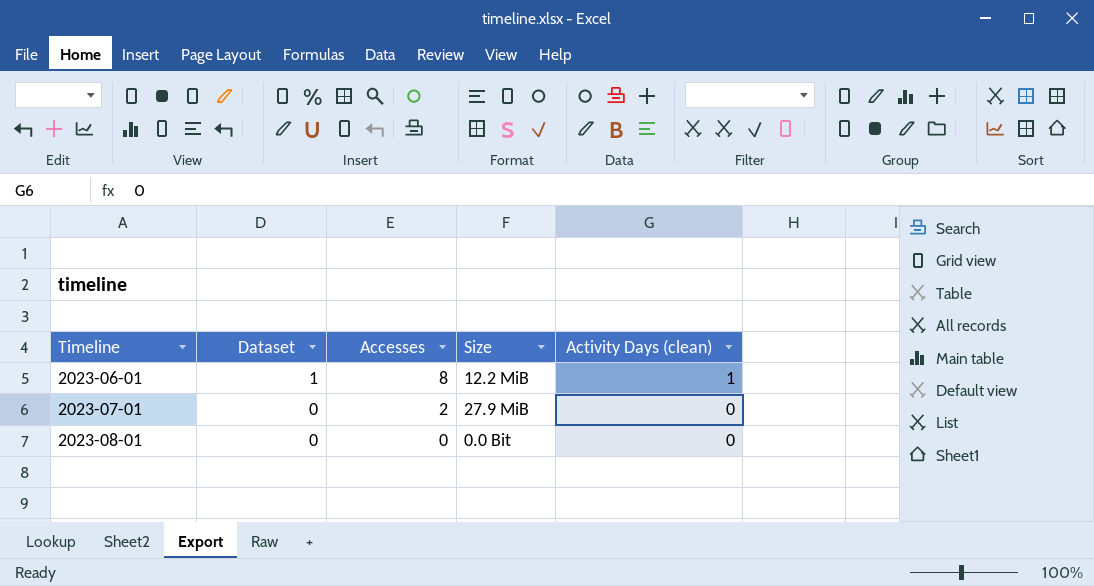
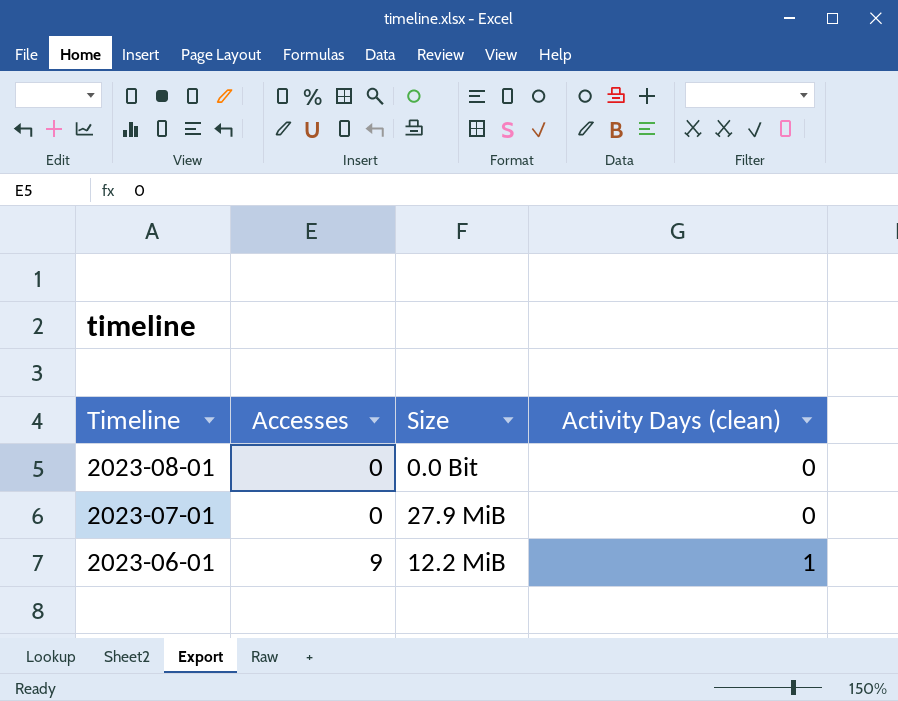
row order: Timeline ascending -> Timeline descending
column Dataset | position: 2 -> none
2023-07-01 | Accesses: 2 -> 0
2023-06-01 | Accesses: 8 -> 9

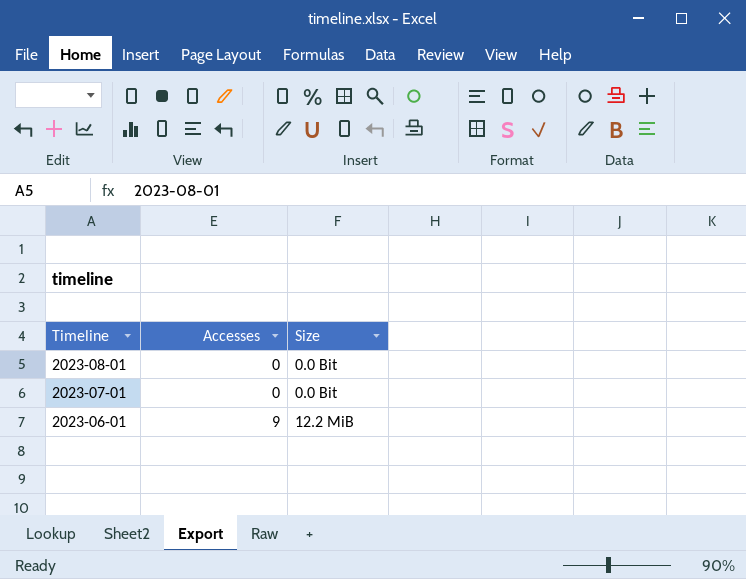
column Activity Days (clean) | position: 4 -> none
2023-07-01 | Size: 27.9 MiB -> 0.0 Bit

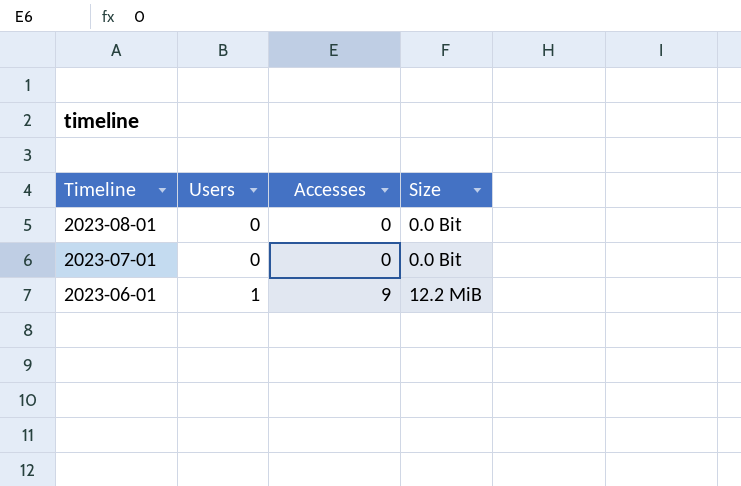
column Users | position: none -> 2

